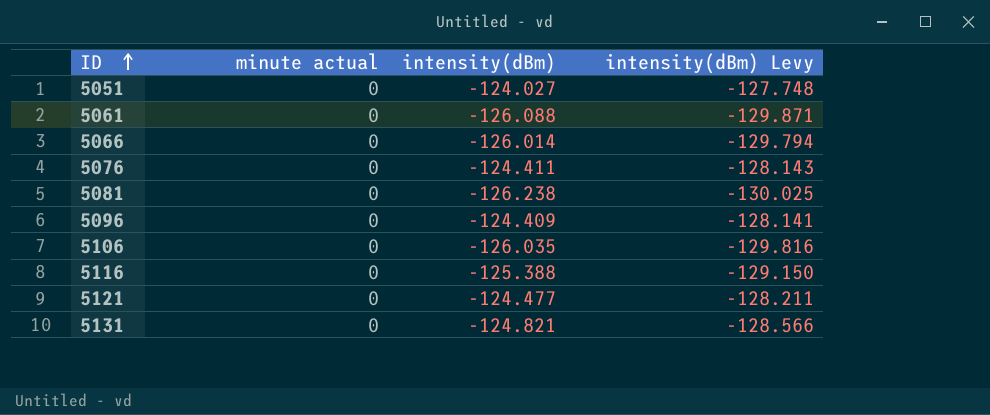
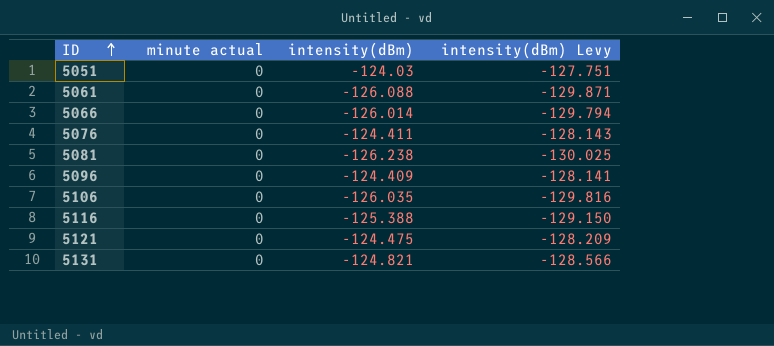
5051 | intensity(dBm): -124.027 -> -124.03
5051 | intensity(dBm) Levy: -127.748 -> -127.751
5121 | intensity(dBm): -124.477 -> -124.475
5121 | intensity(dBm) Levy: -128.211 -> -128.209

